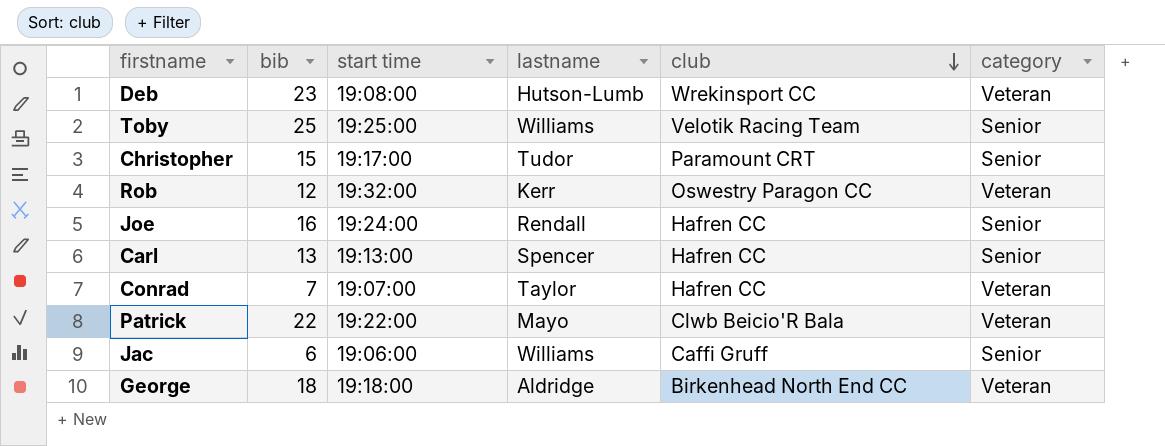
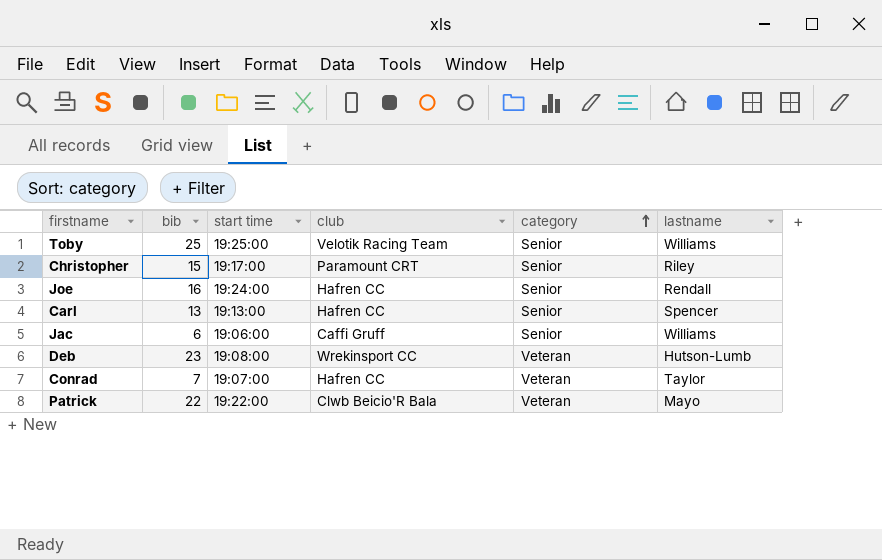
row order: club descending -> category ascending
column lastname | position: 4 -> 6
row Rob: 12 | 19:32:00 | Kerr | Oswestry Paragon CC | Veteran -> none
row George: 18 | 19:18:00 | Aldridge | Birkenhead North End CC | Veteran -> none
Christopher | lastname: Tudor -> Riley

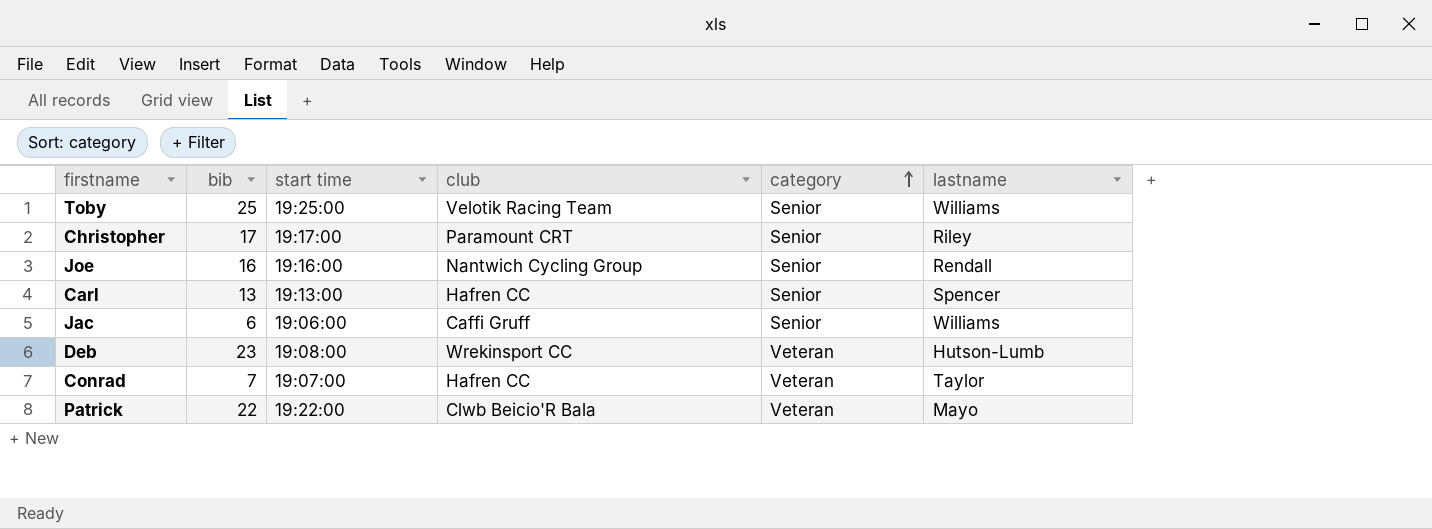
Christopher | bib: 15 -> 17
Joe | start time: 19:24:00 -> 19:16:00
Joe | club: Hafren CC -> Nantwich Cycling Group

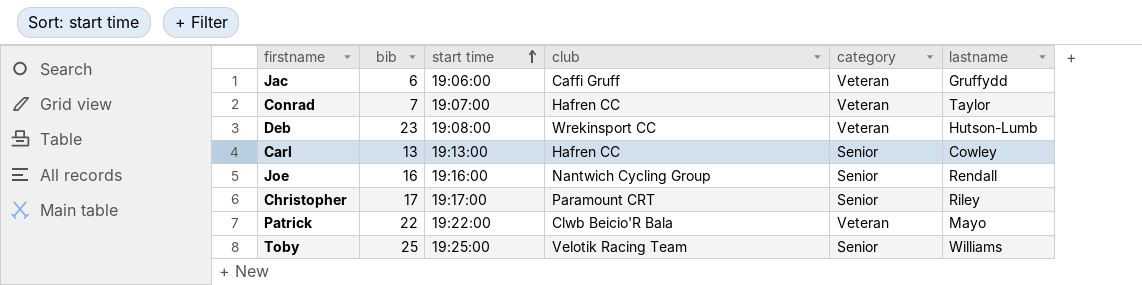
row order: category ascending -> start time ascending
Jac | category: Senior -> Veteran
Jac | lastname: Williams -> Gruffydd
Carl | lastname: Spencer -> Cowley

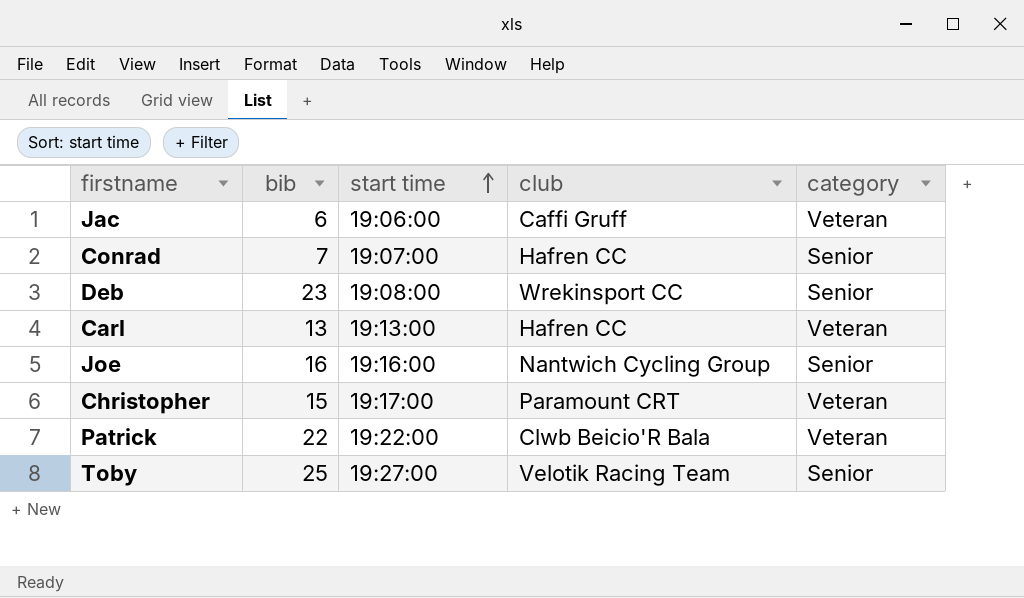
column lastname | position: 6 -> none
Conrad | category: Veteran -> Senior
Deb | category: Veteran -> Senior
Carl | category: Senior -> Veteran
Christopher | bib: 17 -> 15
Christopher | category: Senior -> Veteran
Toby | start time: 19:25:00 -> 19:27:00

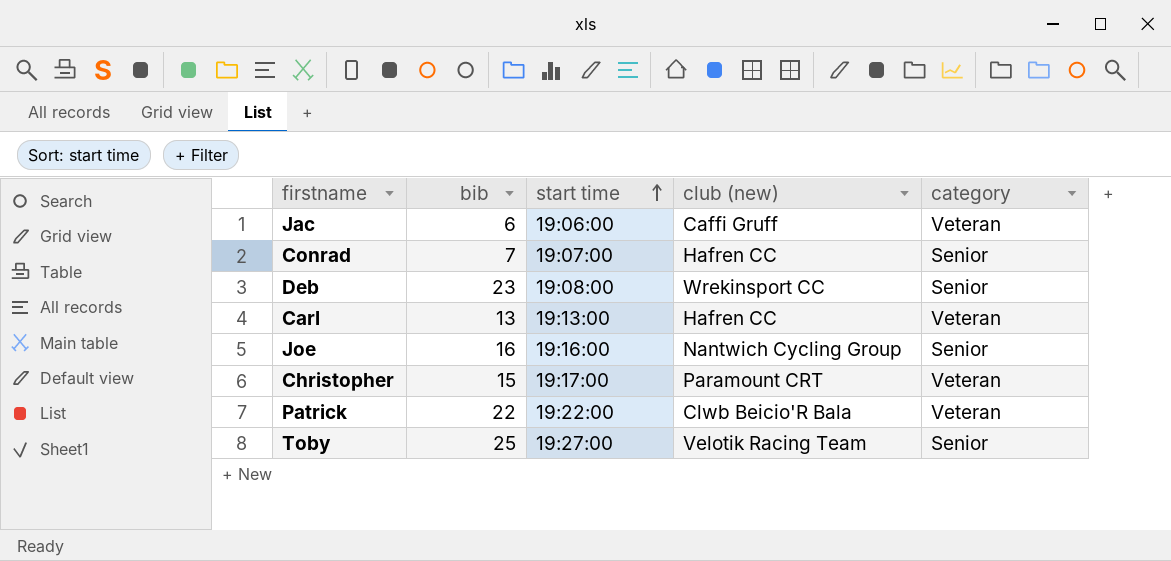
column name: club -> club (new)

